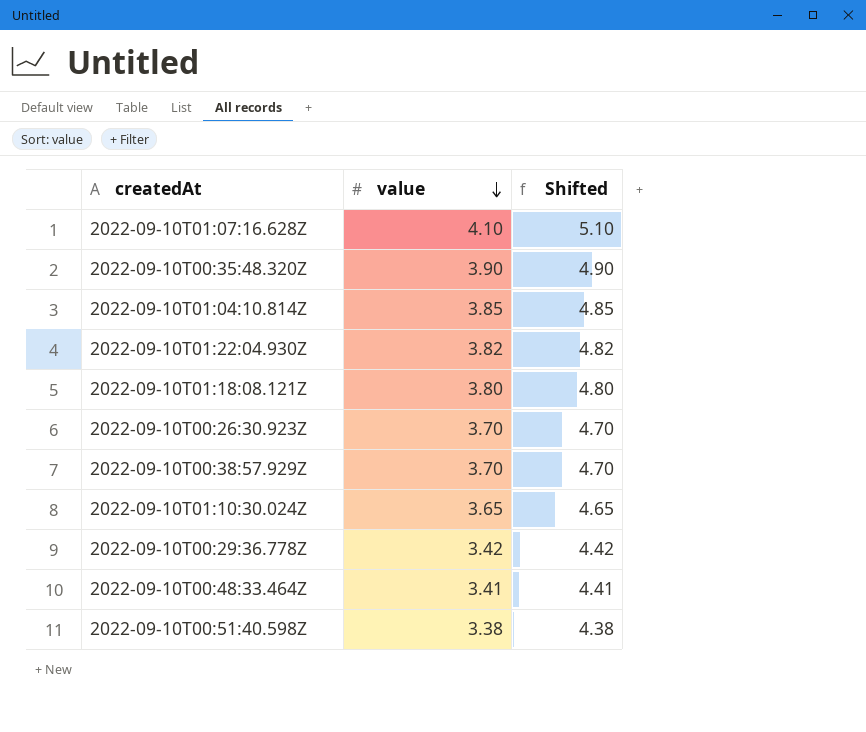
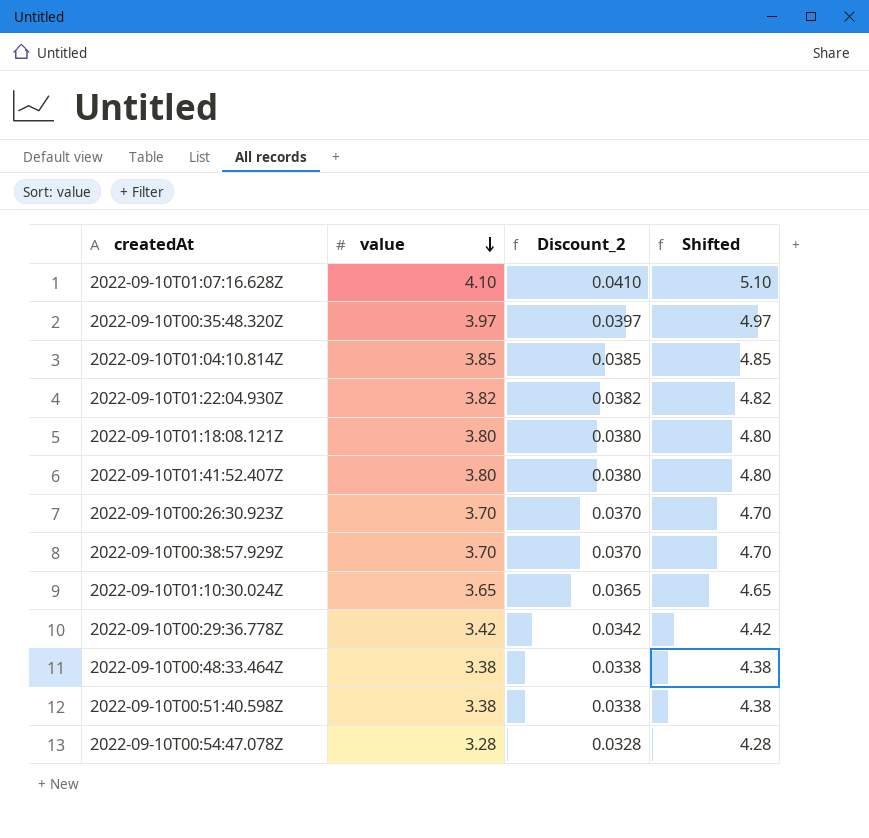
column Discount_2 | formula: none -> [value] * 0.01
2022-09-10T00:35:48.320Z | value: 3.90 -> 3.97
2022-09-10T00:35:48.320Z | Shifted: 4.90 -> 4.97
row 2022-09-10T01:41:52.407Z: none -> 3.80 | 0.0380 | 4.80
2022-09-10T00:48:33.464Z | value: 3.41 -> 3.38
2022-09-10T00:48:33.464Z | Shifted: 4.41 -> 4.38
row 2022-09-10T00:54:47.078Z: none -> 3.28 | 0.0328 | 4.28

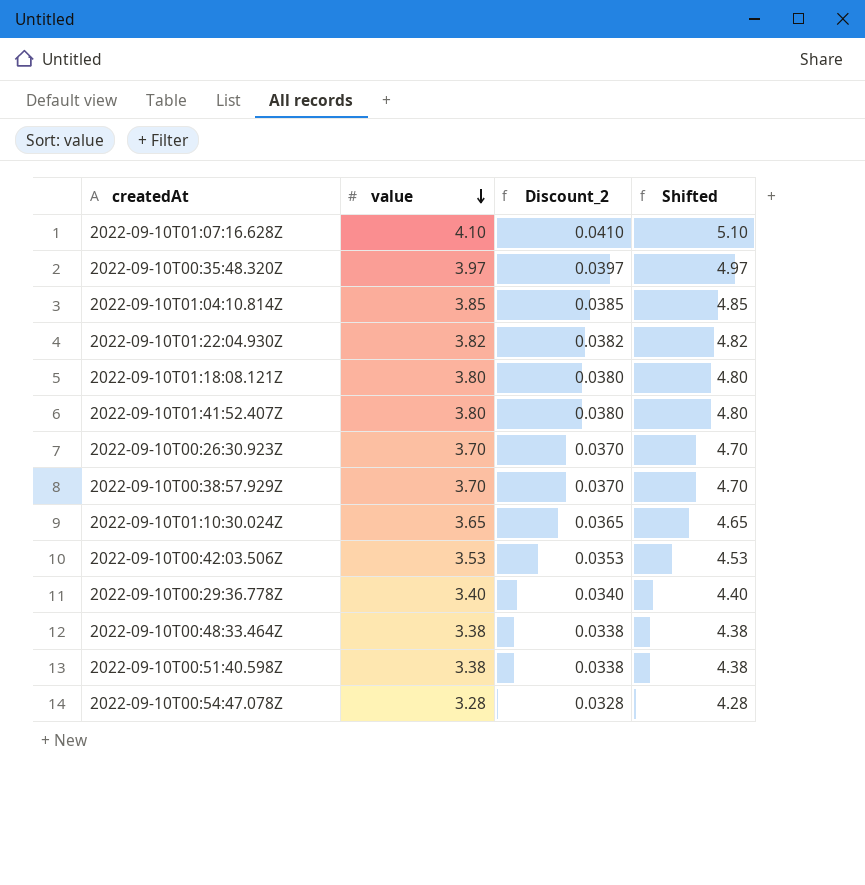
row 2022-09-10T00:42:03.506Z: none -> 3.53 | 0.0353 | 4.53
2022-09-10T00:29:36.778Z | value: 3.42 -> 3.40
2022-09-10T00:29:36.778Z | Discount_2: 0.0342 -> 0.0340
2022-09-10T00:29:36.778Z | Shifted: 4.42 -> 4.40

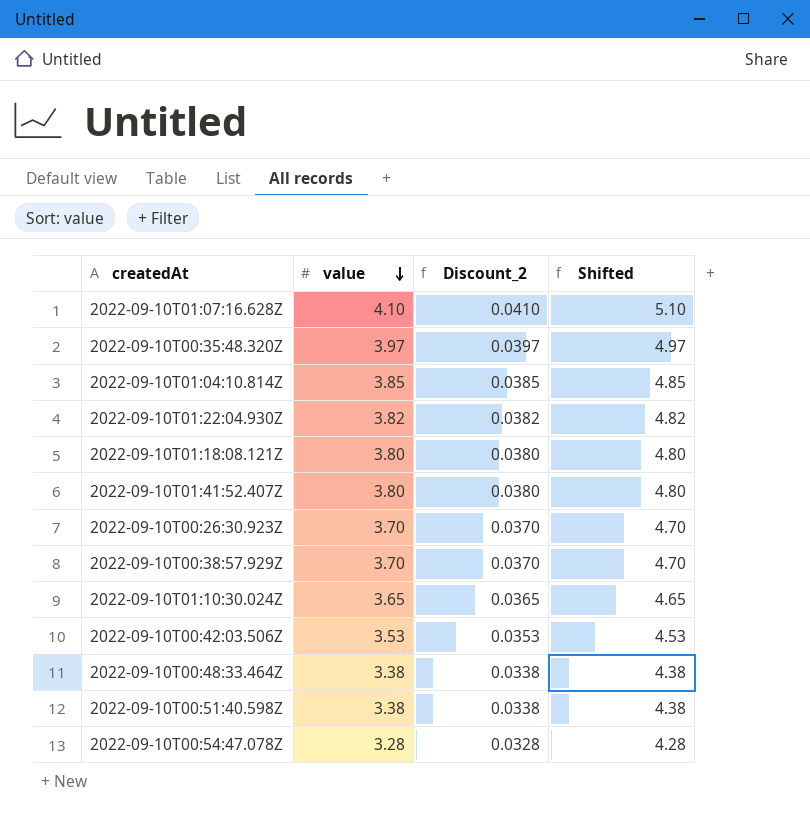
row 2022-09-10T00:29:36.778Z: 3.40 | 0.0340 | 4.40 -> none

